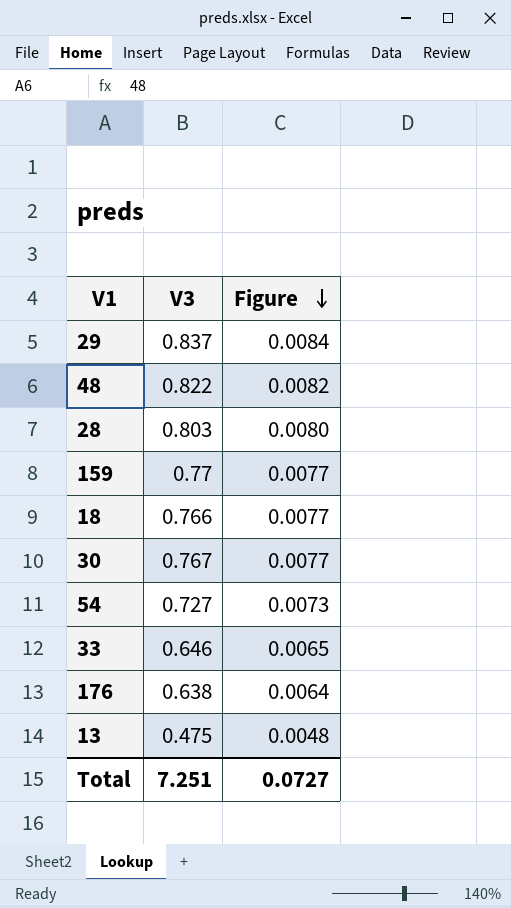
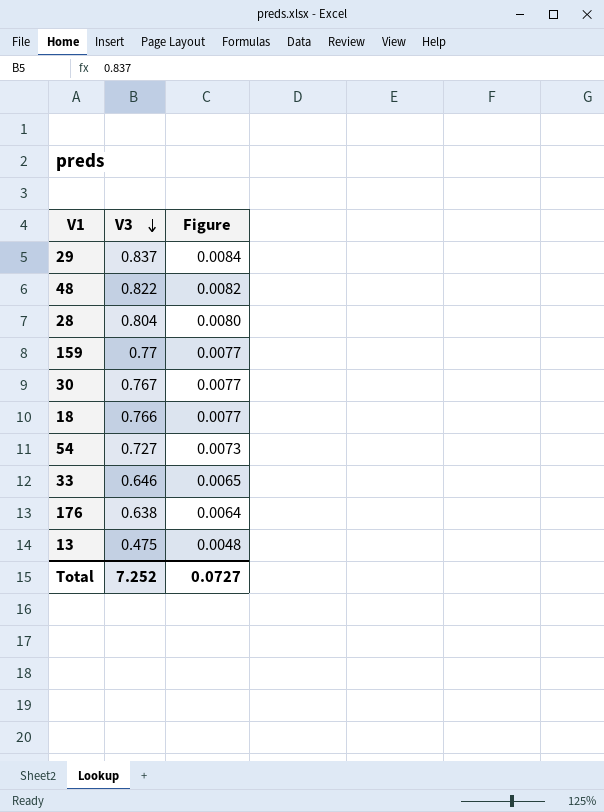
row order: Figure descending -> V3 descending
28 | V3: 0.803 -> 0.804
Total | V3: 7.251 -> 7.252

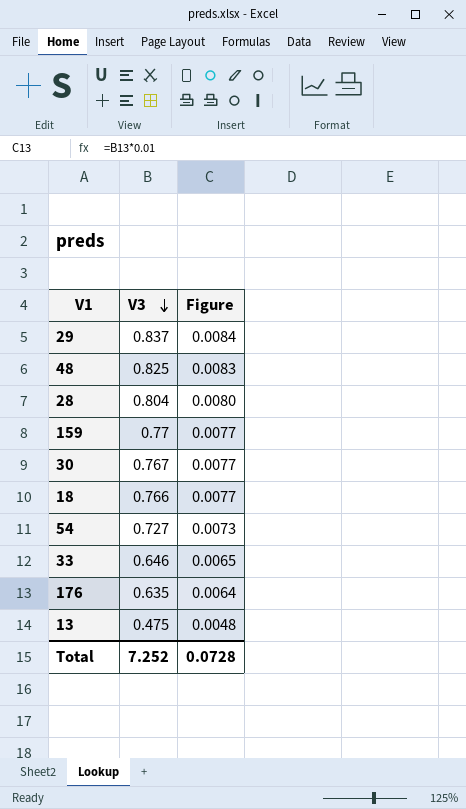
48 | V3: 0.822 -> 0.825
48 | Figure: 0.0082 -> 0.0083
176 | V3: 0.638 -> 0.635
Total | Figure: 0.0727 -> 0.0728

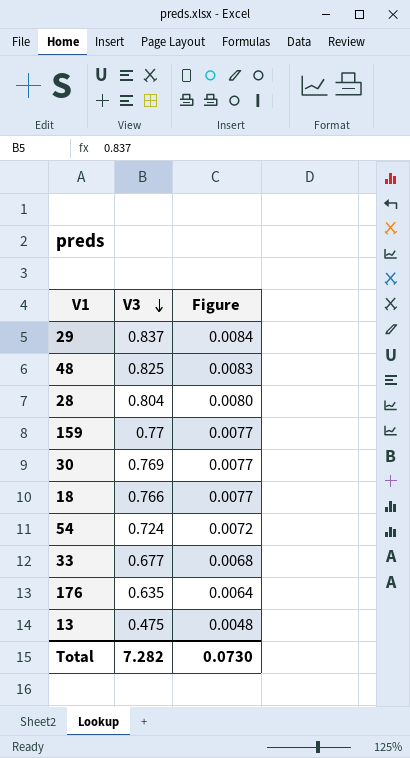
30 | V3: 0.767 -> 0.769
54 | V3: 0.727 -> 0.724
54 | Figure: 0.0073 -> 0.0072
33 | V3: 0.646 -> 0.677
33 | Figure: 0.0065 -> 0.0068
Total | V3: 7.252 -> 7.282
Total | Figure: 0.0728 -> 0.0730

